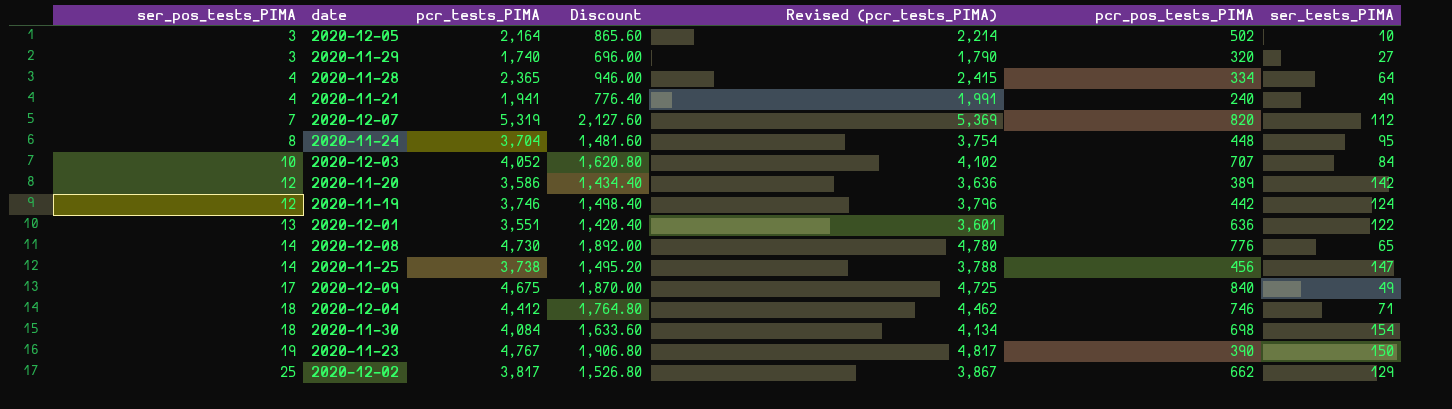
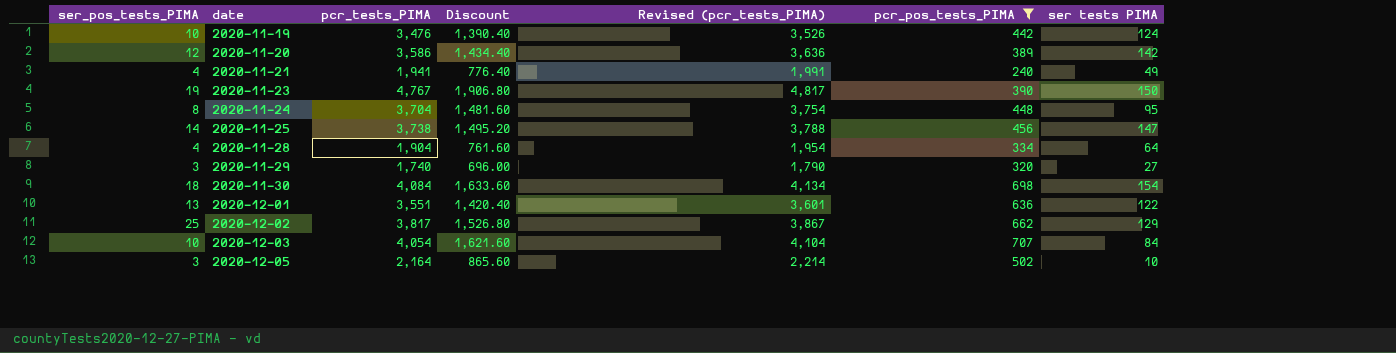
filter: none -> pcr_pos_tests_PIMA <= 707
row order: ser_pos_tests_PIMA ascending -> date ascending
column name: ser_tests_PIMA -> ser tests PIMA
2020-11-19 | ser_pos_tests_PIMA: 12 -> 10
2020-11-19 | pcr_tests_PIMA: 3,746 -> 3,476
2020-11-19 | Discount: 1,498.40 -> 1,390.40
2020-11-19 | Revised (pcr_tests_PIMA): 3,796 -> 3,526
2020-11-28 | pcr_tests_PIMA: 2,365 -> 1,904
2020-11-28 | Discount: 946.00 -> 761.60
2020-11-28 | Revised (pcr_tests_PIMA): 2,415 -> 1,954
2020-12-03 | pcr_tests_PIMA: 4,052 -> 4,054
2020-12-03 | Discount: 1,620.80 -> 1,621.60
2020-12-03 | Revised (pcr_tests_PIMA): 4,102 -> 4,104

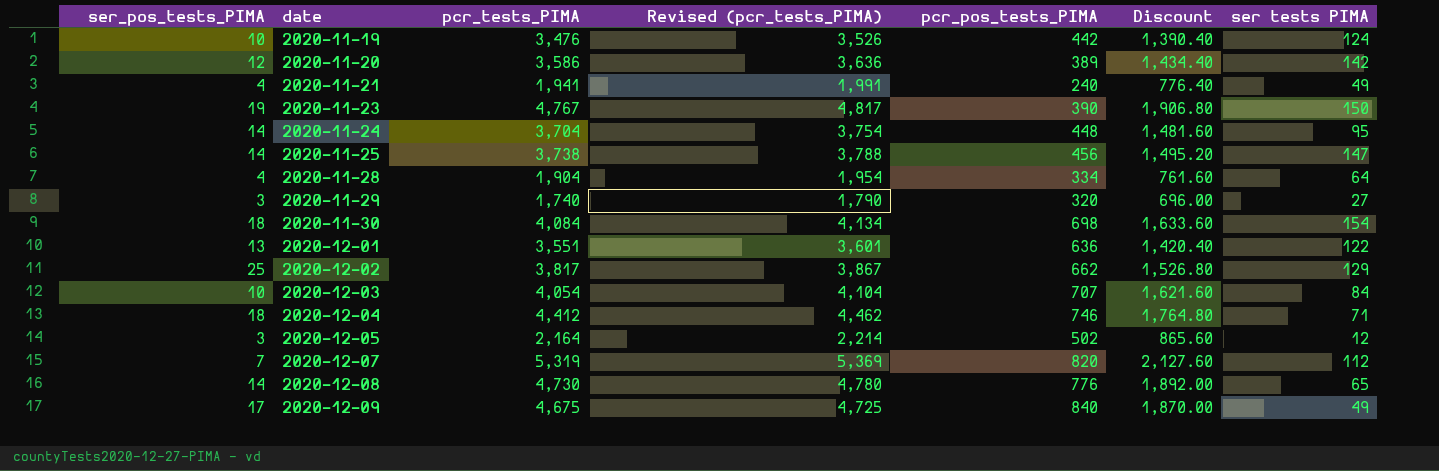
filter: pcr_pos_tests_PIMA <= 707 -> none
column Discount | position: 4 -> 6
2020-11-24 | ser_pos_tests_PIMA: 8 -> 14
2020-12-05 | ser tests PIMA: 10 -> 12

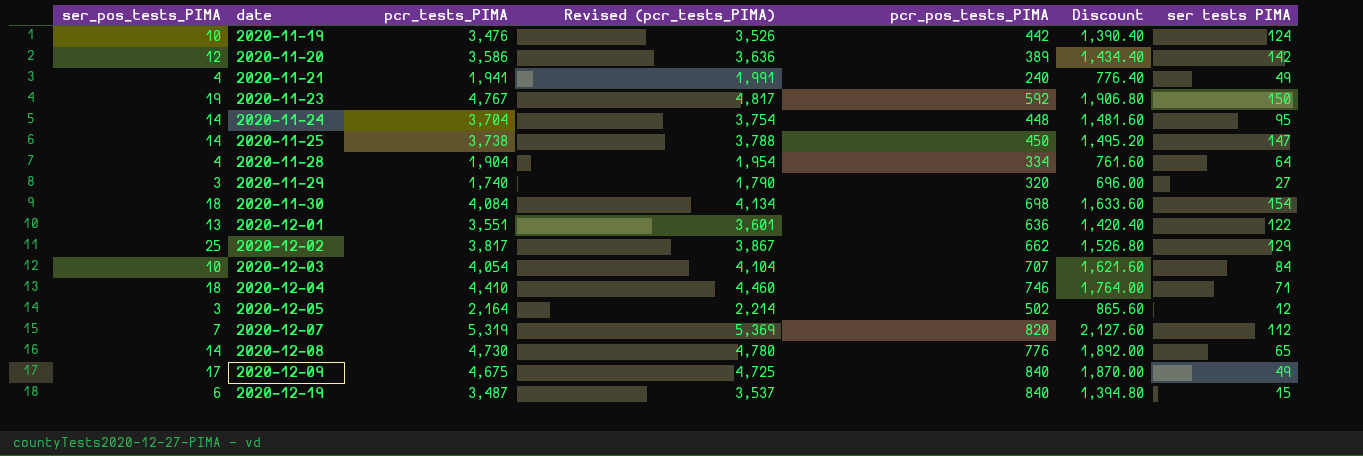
2020-11-23 | pcr_pos_tests_PIMA: 390 -> 592
2020-11-25 | pcr_pos_tests_PIMA: 456 -> 450
2020-12-04 | pcr_tests_PIMA: 4,412 -> 4,410
2020-12-04 | Revised (pcr_tests_PIMA): 4,462 -> 4,460
2020-12-04 | Discount: 1,764.80 -> 1,764.00
row 2020-12-19: none -> 6 | 3,487 | 3,537 | 840 | 1,394.80 | 15

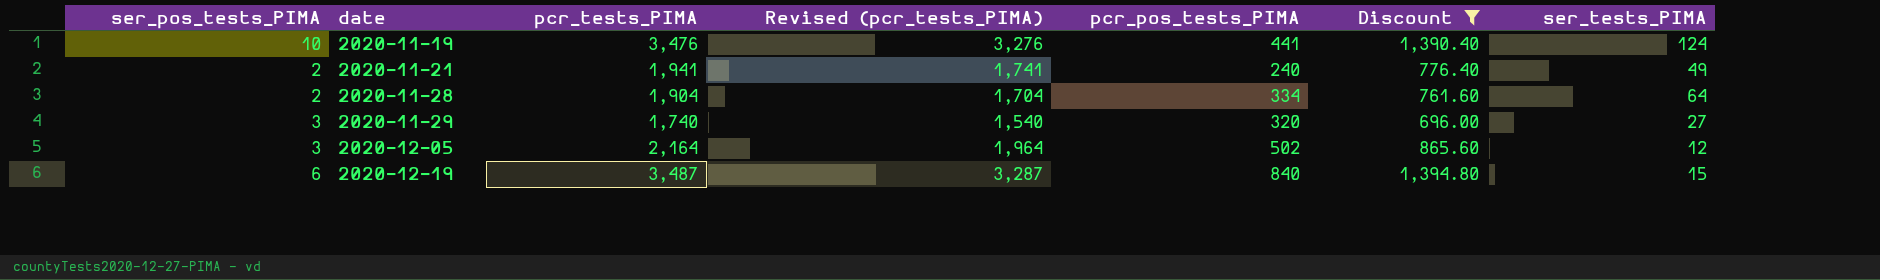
filter: none -> Discount <= 1,394.80
column Revised (pcr_tests_PIMA) | formula: [pcr_tests_PIMA] + 50 -> [pcr_tests_PIMA] - 200
column name: ser tests PIMA -> ser_tests_PIMA
2020-11-19 | pcr_pos_tests_PIMA: 442 -> 441
2020-11-21 | ser_pos_tests_PIMA: 4 -> 2
2020-11-28 | ser_pos_tests_PIMA: 4 -> 2

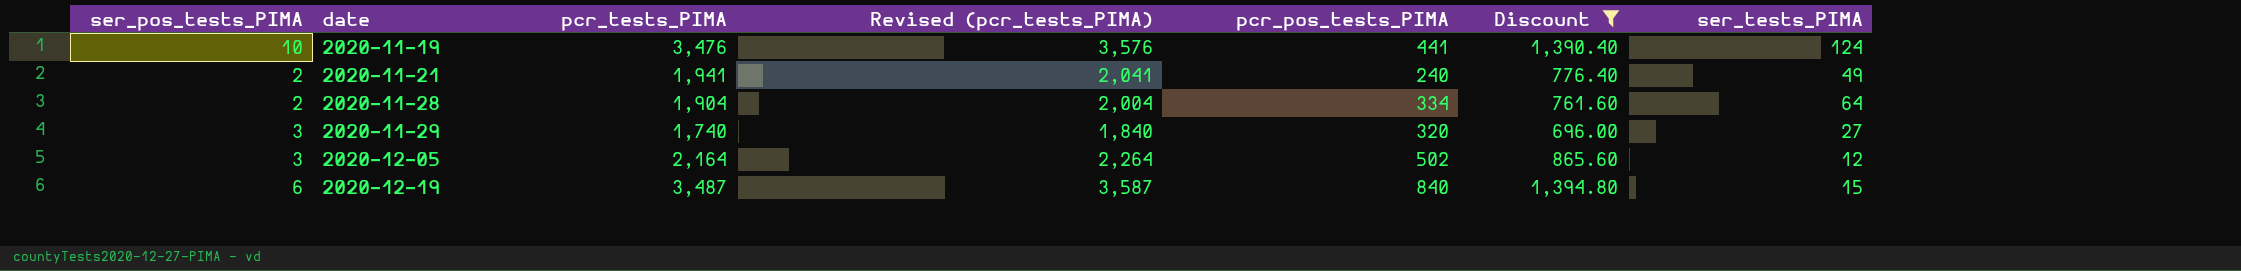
column Revised (pcr_tests_PIMA) | formula: [pcr_tests_PIMA] - 200 -> [pcr_tests_PIMA] + 100

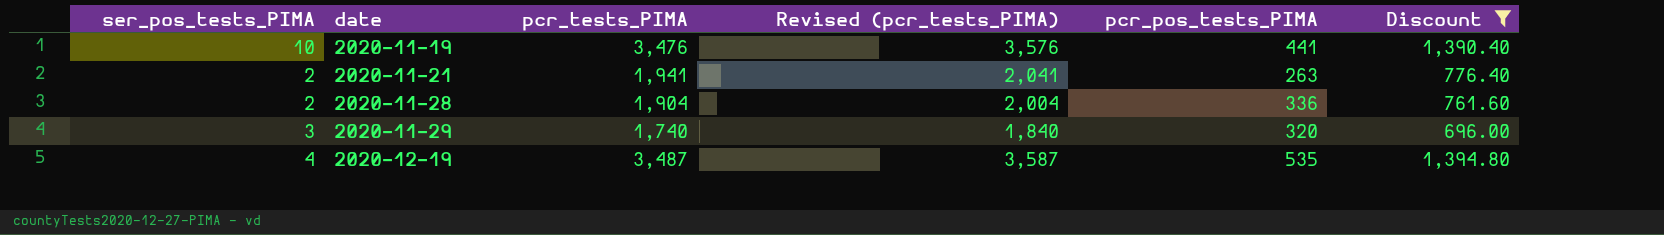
column ser_tests_PIMA | position: 7 -> none
row 2020-12-05: 3 | 2,164 | 2,264 | 502 | 865.60 | 12 -> none
2020-11-21 | pcr_pos_tests_PIMA: 240 -> 263
2020-11-28 | pcr_pos_tests_PIMA: 334 -> 336
2020-12-19 | ser_pos_tests_PIMA: 6 -> 4
2020-12-19 | pcr_pos_tests_PIMA: 840 -> 535

